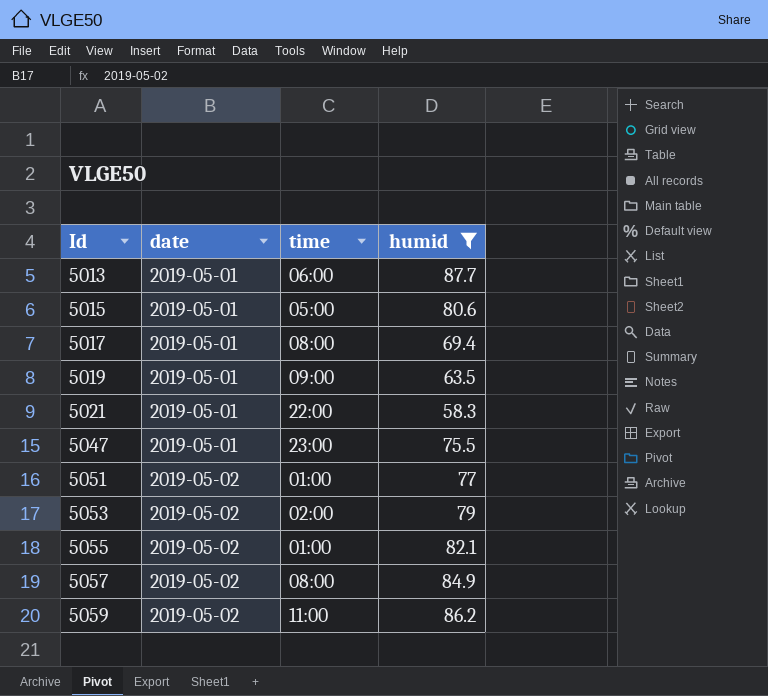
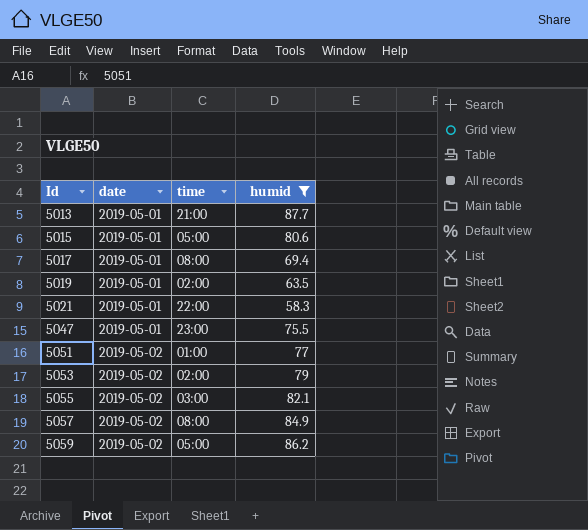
5013 | time: 06:00 -> 21:00
5019 | time: 09:00 -> 02:00
5055 | time: 01:00 -> 03:00
5059 | time: 11:00 -> 05:00

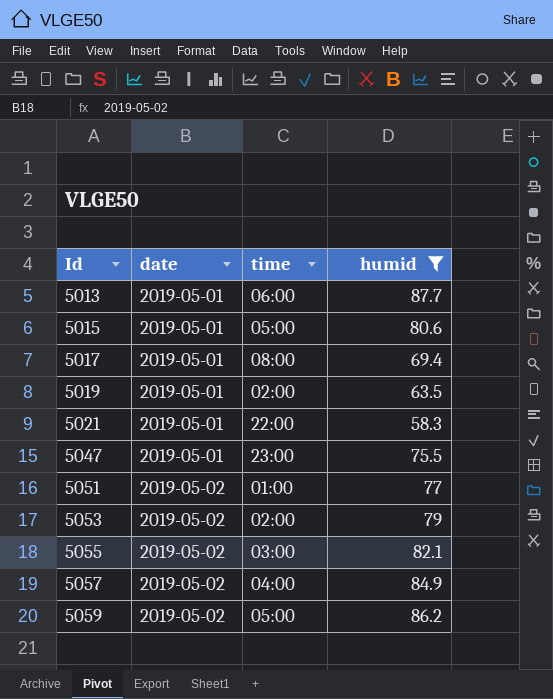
5013 | time: 21:00 -> 06:00
5057 | time: 08:00 -> 04:00

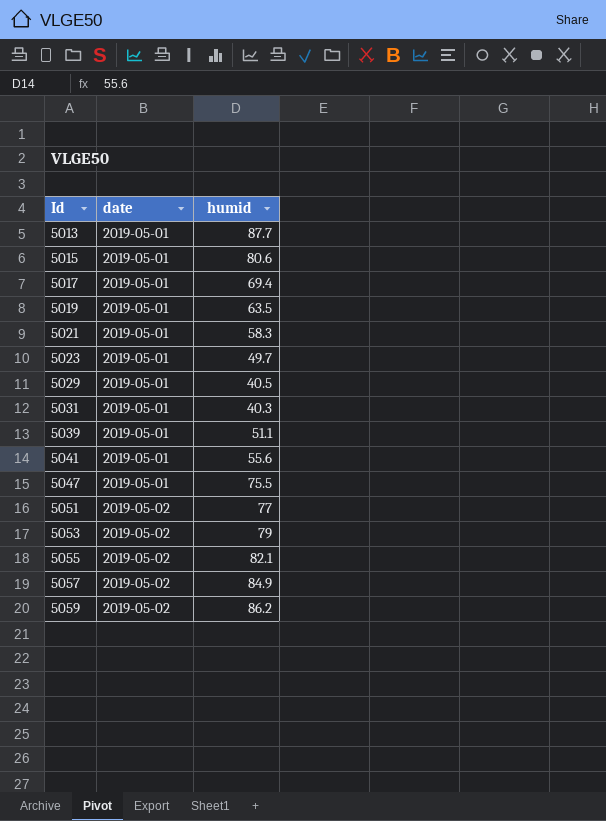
filter: humid >= 58.3 -> none
column time | position: 3 -> none

